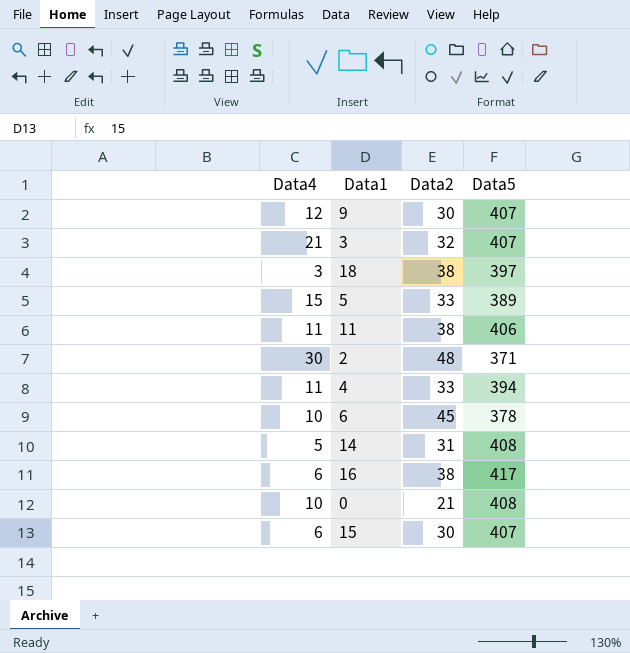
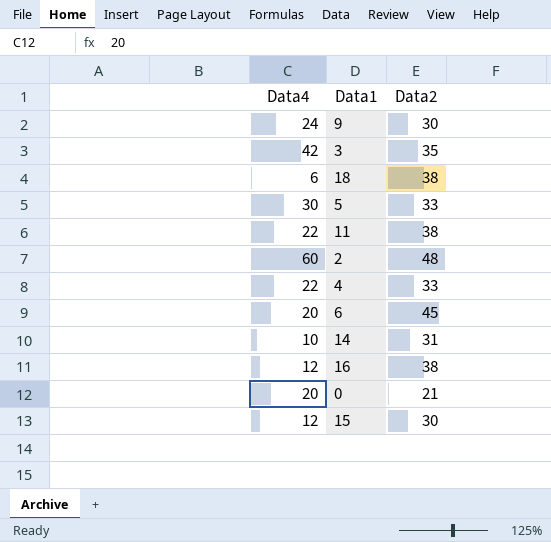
column Data5 | position: 4 -> none
9 | Data4: 12 -> 24
3 | Data4: 21 -> 42
3 | Data2: 32 -> 35
18 | Data4: 3 -> 6
5 | Data4: 15 -> 30
11 | Data4: 11 -> 22
2 | Data4: 30 -> 60
4 | Data4: 11 -> 22
6 | Data4: 10 -> 20
14 | Data4: 5 -> 10
16 | Data4: 6 -> 12
0 | Data4: 10 -> 20
15 | Data4: 6 -> 12

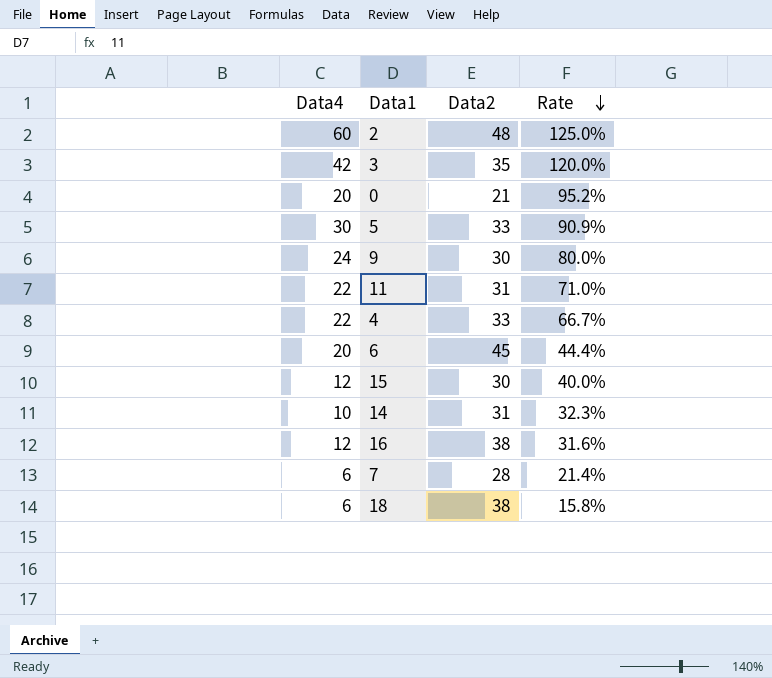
row order: none -> Rate descending
column Rate | formula: none -> [Data4] / [Data2]
11 | Data2: 38 -> 31
row 7: none -> 6 | 28 | 21.4%

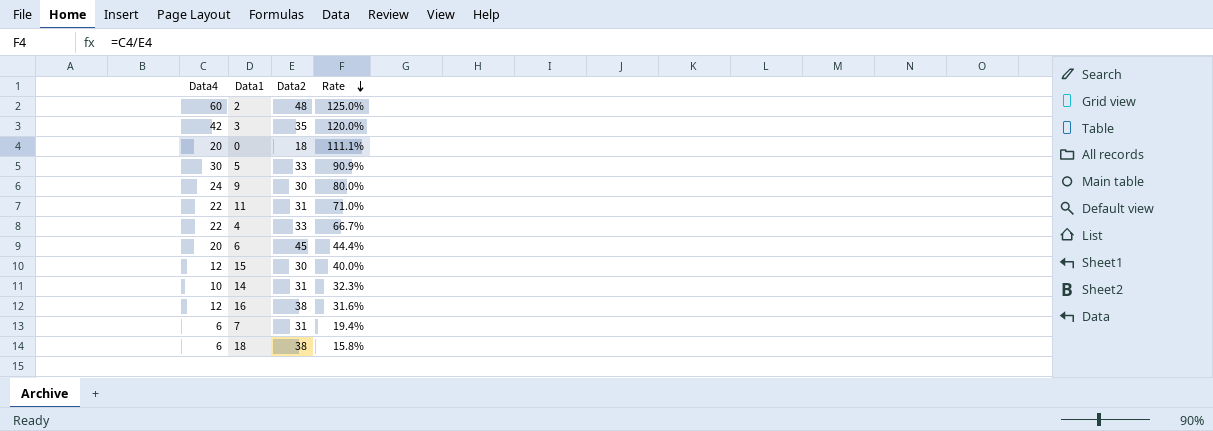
0 | Data2: 21 -> 18
0 | Rate: 95.2% -> 111.1%
7 | Data2: 28 -> 31
7 | Rate: 21.4% -> 19.4%

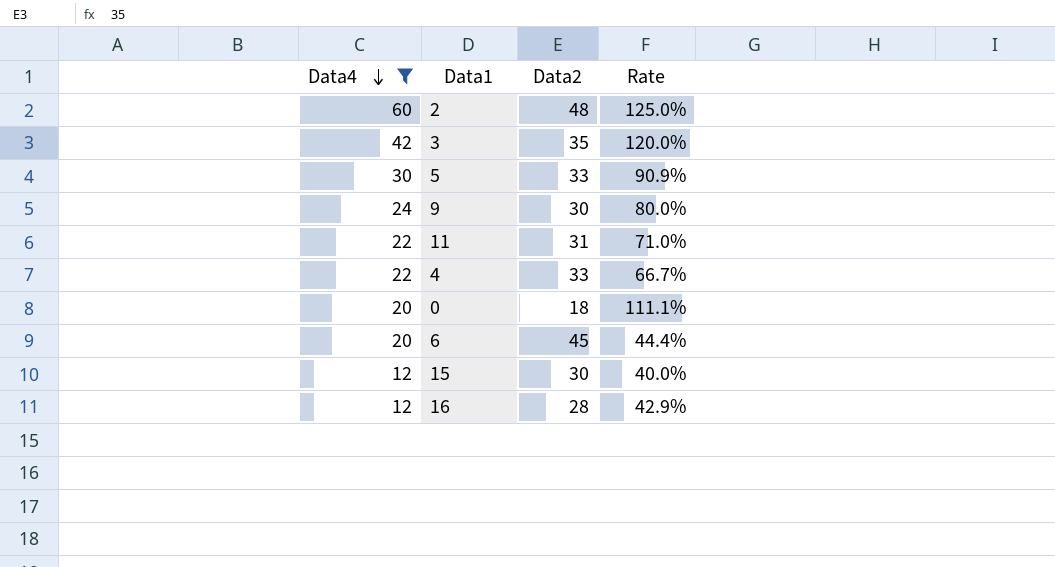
filter: none -> Data4 >= 12
row order: Rate descending -> Data4 descending
16 | Data2: 38 -> 28
16 | Rate: 31.6% -> 42.9%

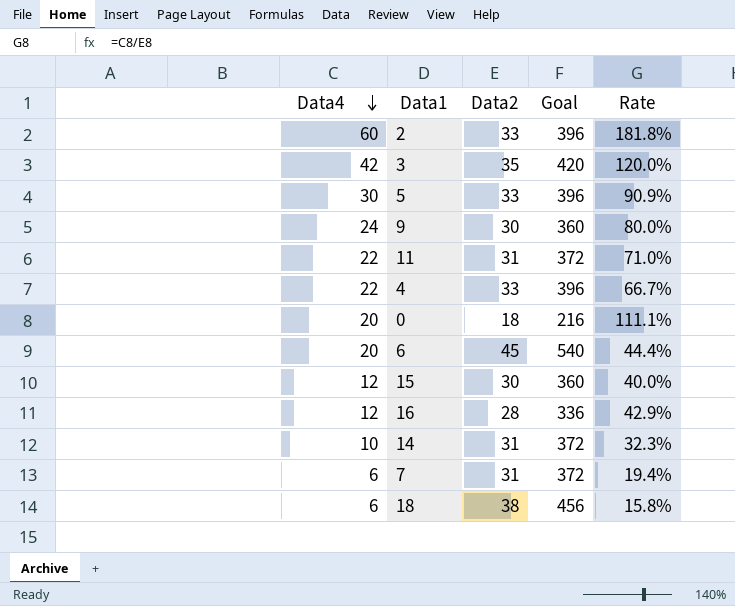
filter: Data4 >= 12 -> none
column Goal | formula: none -> [Data2] * 12
2 | Data2: 48 -> 33
2 | Rate: 125.0% -> 181.8%

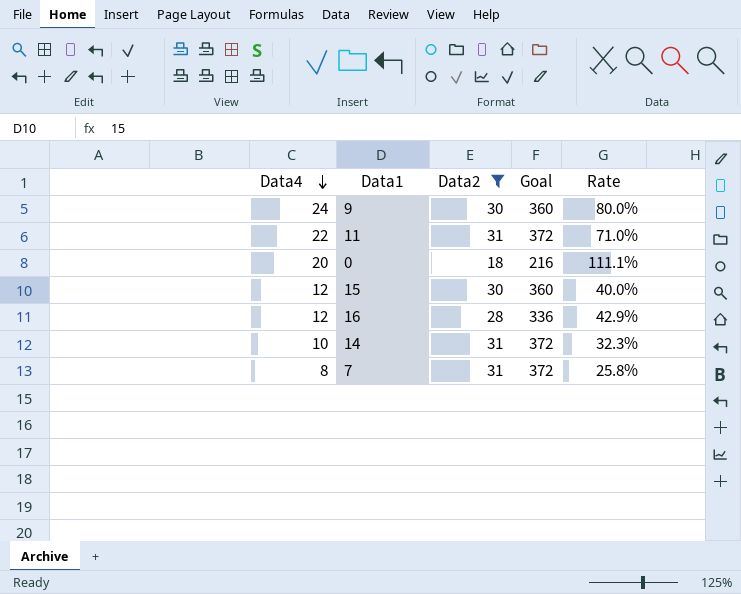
filter: none -> Data2 <= 31
7 | Data4: 6 -> 8
7 | Rate: 19.4% -> 25.8%

